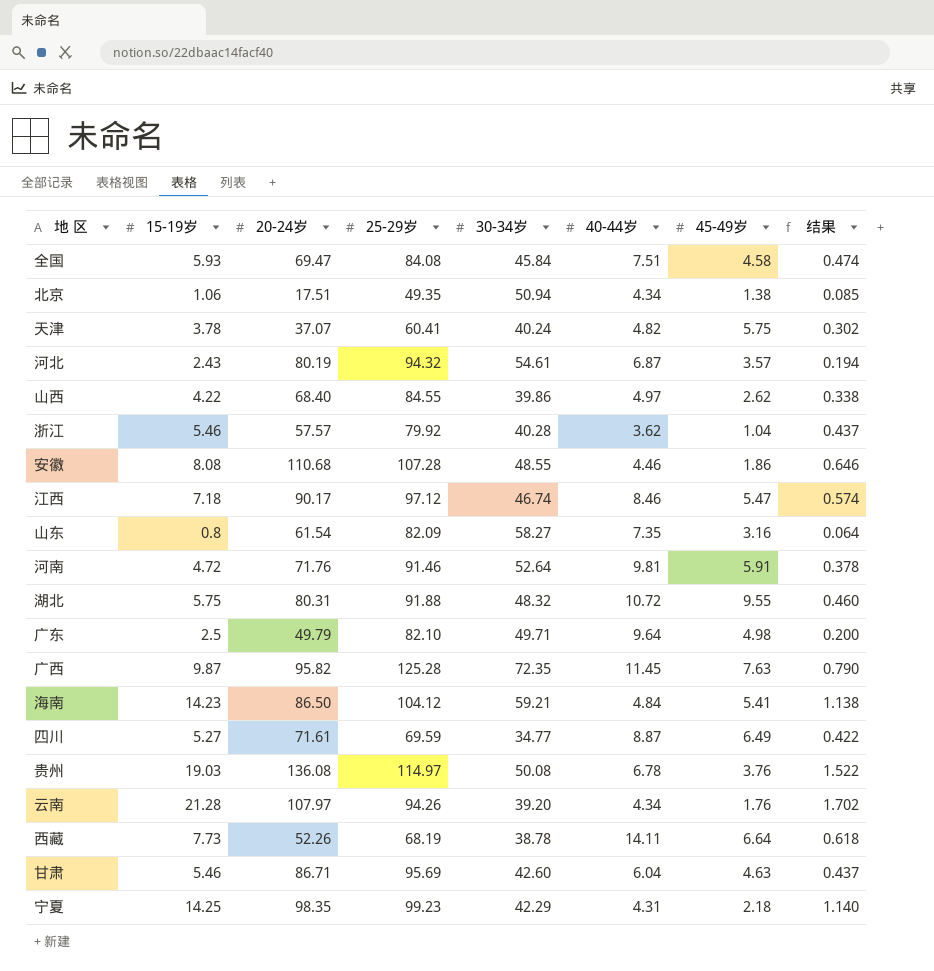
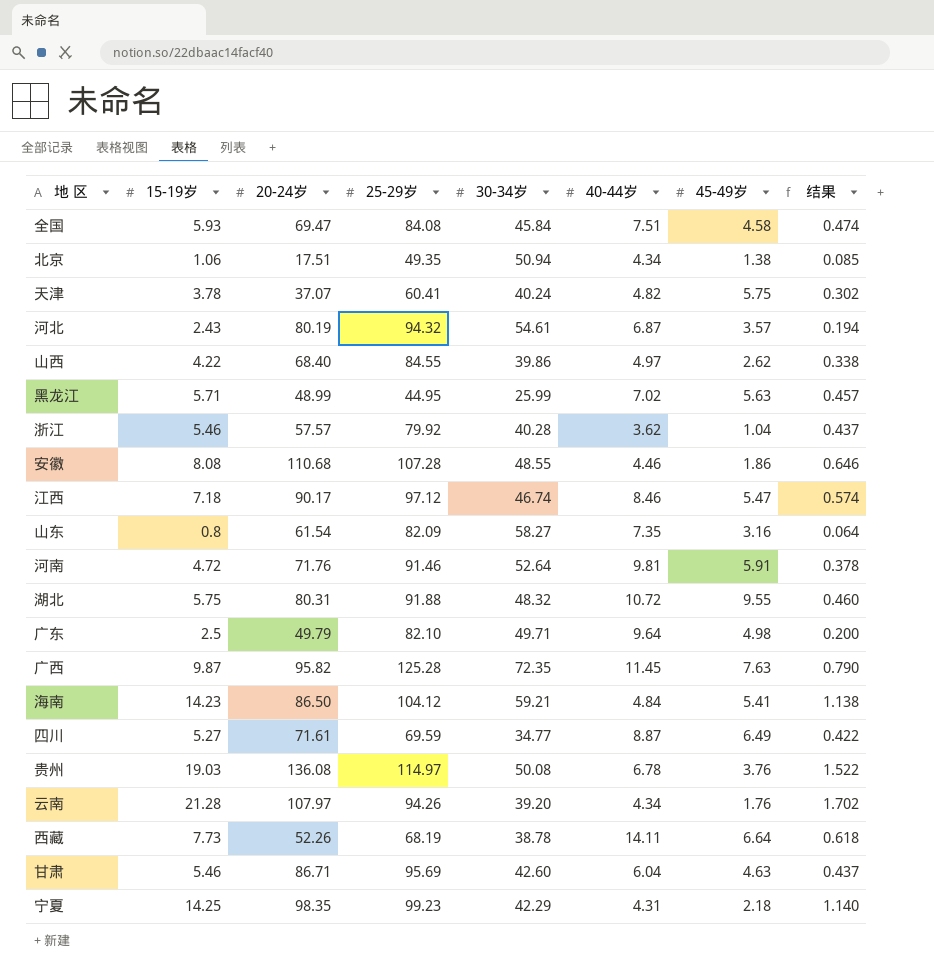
row 黑龙江: none -> 5.71 | 48.99 | 44.95 | 25.99 | 7.02 | 5.63 | 0.457

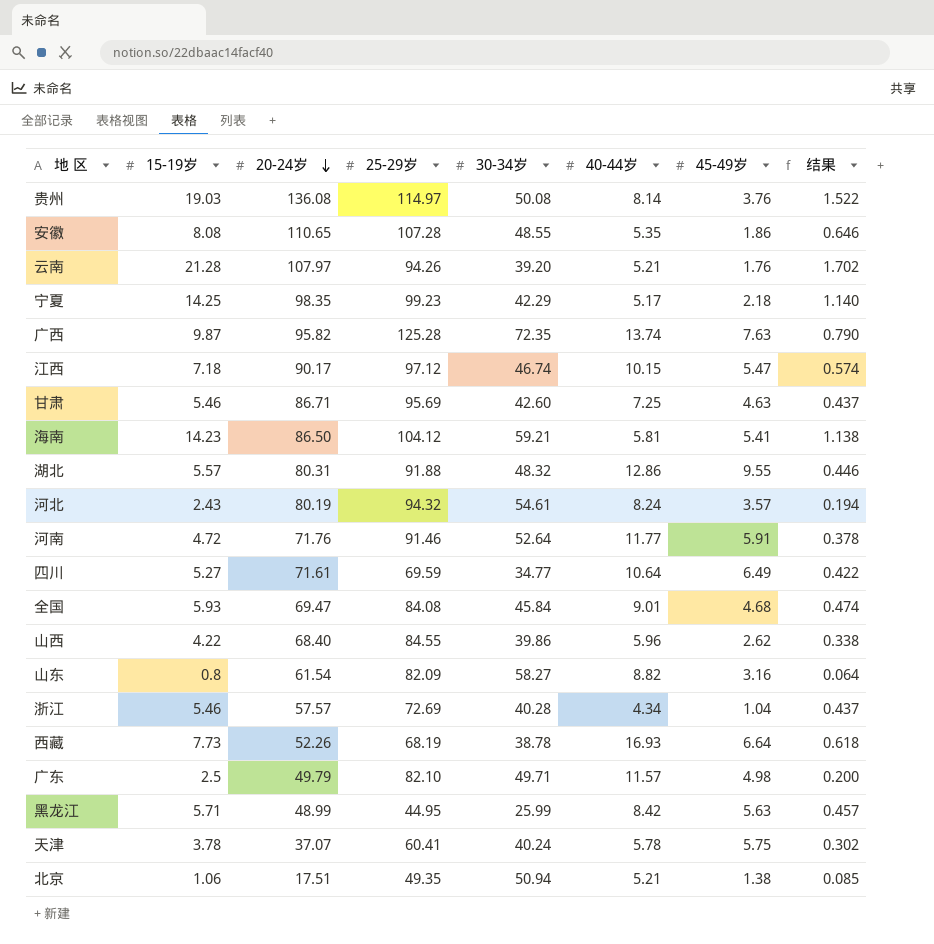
row order: none -> 20-24岁 descending
贵州 | 40-44岁: 6.78 -> 8.14
安徽 | 20-24岁: 110.68 -> 110.65
安徽 | 40-44岁: 4.46 -> 5.35
云南 | 40-44岁: 4.34 -> 5.21
宁夏 | 40-44岁: 4.31 -> 5.17
广西 | 40-44岁: 11.45 -> 13.74
江西 | 40-44岁: 8.46 -> 10.15
甘肃 | 40-44岁: 6.04 -> 7.25
海南 | 40-44岁: 4.84 -> 5.81
湖北 | 15-19岁: 5.75 -> 5.57
湖北 | 40-44岁: 10.72 -> 12.86
湖北 | 结果: 0.460 -> 0.446
河北 | 40-44岁: 6.87 -> 8.24
河南 | 40-44岁: 9.81 -> 11.77
四川 | 40-44岁: 8.87 -> 10.64
全国 | 40-44岁: 7.51 -> 9.01
全国 | 45-49岁: 4.58 -> 4.68
山西 | 40-44岁: 4.97 -> 5.96
山东 | 40-44岁: 7.35 -> 8.82
浙江 | 25-29岁: 79.92 -> 72.69
浙江 | 40-44岁: 3.62 -> 4.34
西藏 | 40-44岁: 14.11 -> 16.93
广东 | 40-44岁: 9.64 -> 11.57
黑龙江 | 40-44岁: 7.02 -> 8.42
天津 | 40-44岁: 4.82 -> 5.78
北京 | 40-44岁: 4.34 -> 5.21

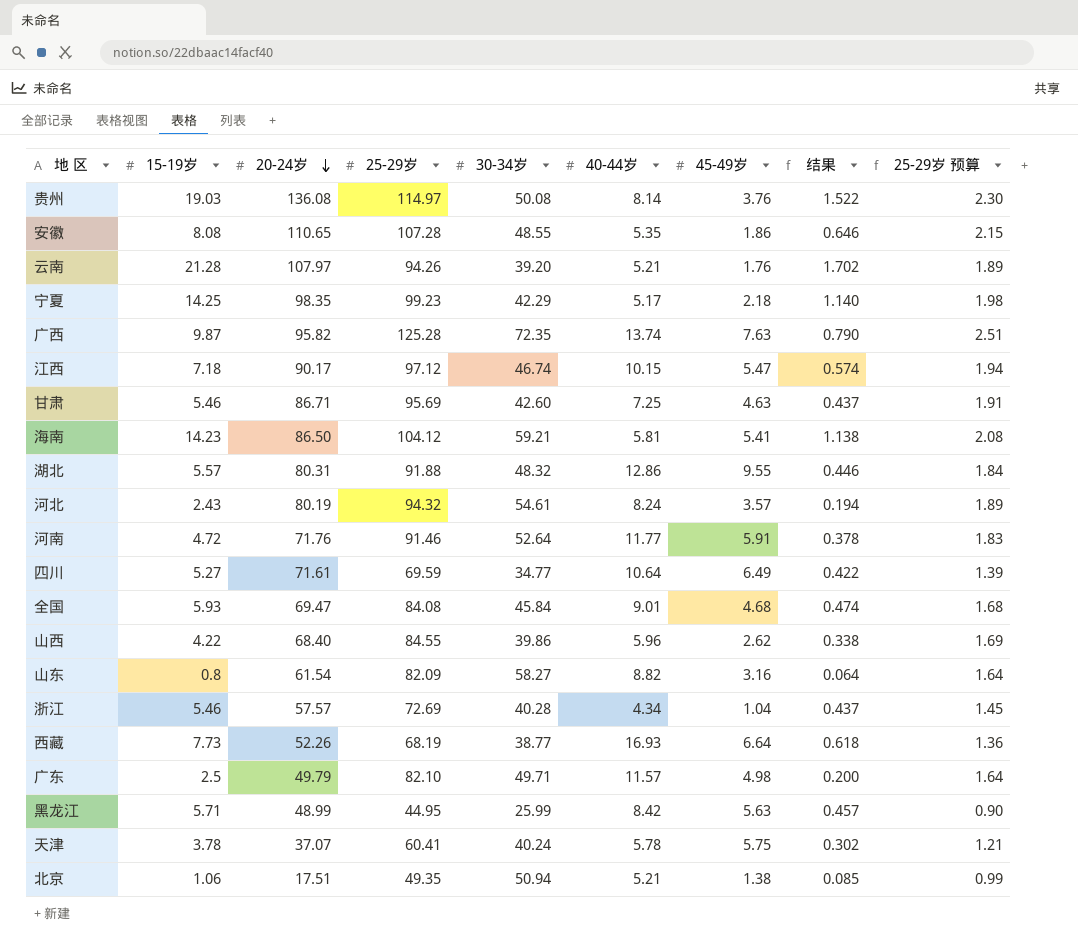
column 25-29岁 预算 | formula: none -> [25-29岁] * 0.02
西藏 | 30-34岁: 38.78 -> 38.77

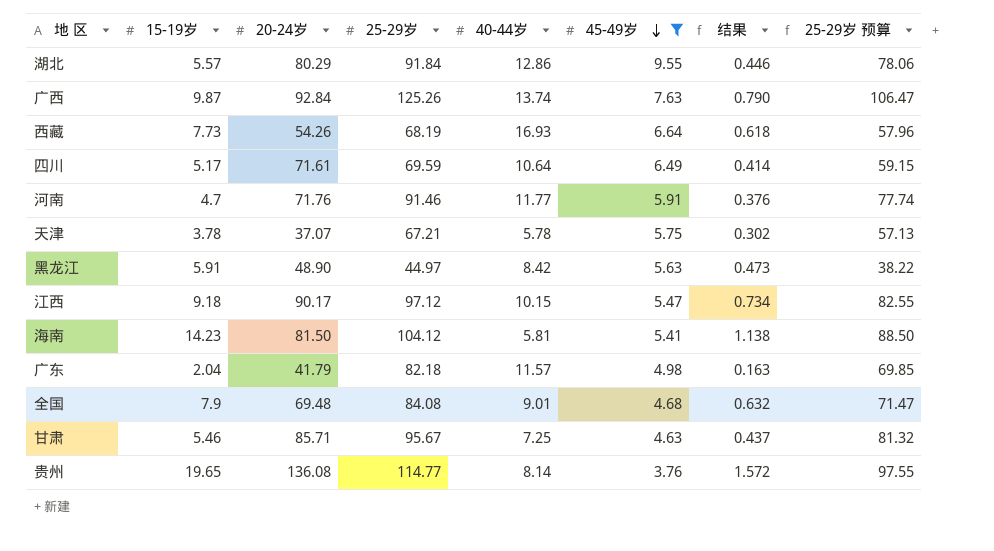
filter: none -> 45-49岁 >= 3.76
row order: 20-24岁 descending -> 45-49岁 descending
column 30-34岁 | position: 5 -> none
column 25-29岁 预算 | formula: [25-29岁] * 0.02 -> [25-29岁] * 0.85
湖北 | 20-24岁: 80.31 -> 80.29
湖北 | 25-29岁: 91.88 -> 91.84
广西 | 20-24岁: 95.82 -> 92.84
广西 | 25-29岁: 125.28 -> 125.26
西藏 | 20-24岁: 52.26 -> 54.26
四川 | 15-19岁: 5.27 -> 5.17
四川 | 结果: 0.422 -> 0.414
河南 | 15-19岁: 4.72 -> 4.7
河南 | 结果: 0.378 -> 0.376
天津 | 25-29岁: 60.41 -> 67.21
黑龙江 | 15-19岁: 5.71 -> 5.91
黑龙江 | 20-24岁: 48.99 -> 48.90
黑龙江 | 25-29岁: 44.95 -> 44.97
黑龙江 | 结果: 0.457 -> 0.473
江西 | 15-19岁: 7.18 -> 9.18
江西 | 结果: 0.574 -> 0.734
海南 | 20-24岁: 86.50 -> 81.50
广东 | 15-19岁: 2.5 -> 2.04
广东 | 20-24岁: 49.79 -> 41.79
广东 | 25-29岁: 82.10 -> 82.18
广东 | 结果: 0.200 -> 0.163
全国 | 15-19岁: 5.93 -> 7.9
全国 | 20-24岁: 69.47 -> 69.48
全国 | 结果: 0.474 -> 0.632
甘肃 | 20-24岁: 86.71 -> 85.71
甘肃 | 25-29岁: 95.69 -> 95.67
贵州 | 15-19岁: 19.03 -> 19.65
贵州 | 25-29岁: 114.97 -> 114.77
贵州 | 结果: 1.522 -> 1.572

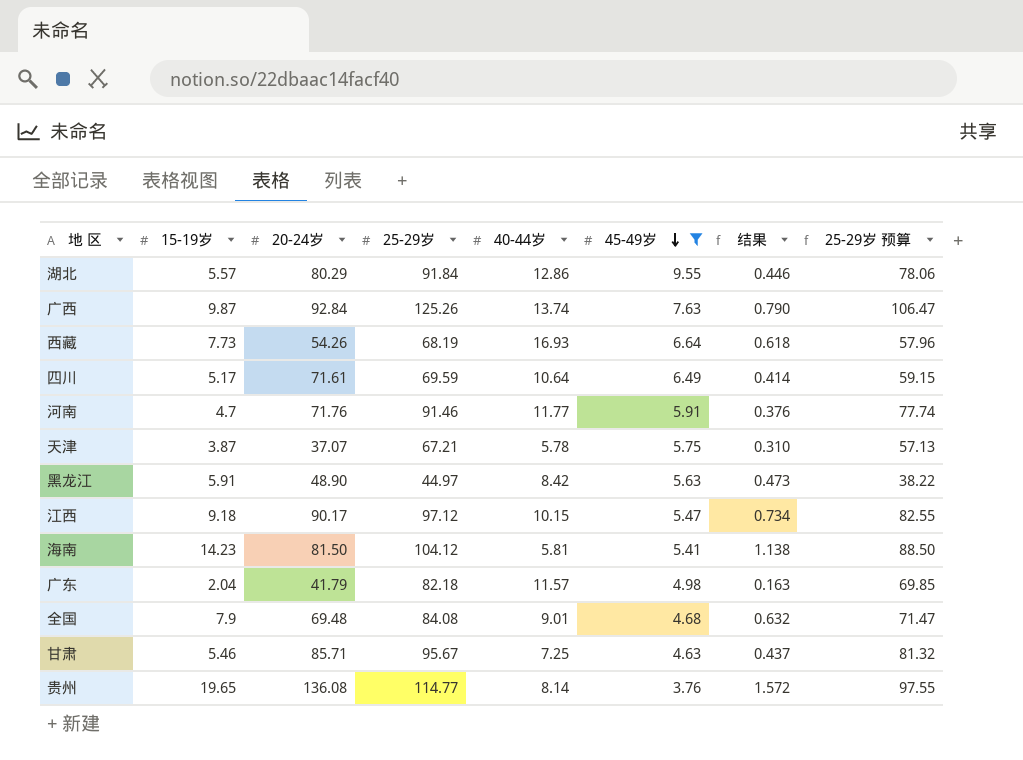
天津 | 15-19岁: 3.78 -> 3.87
天津 | 结果: 0.302 -> 0.310

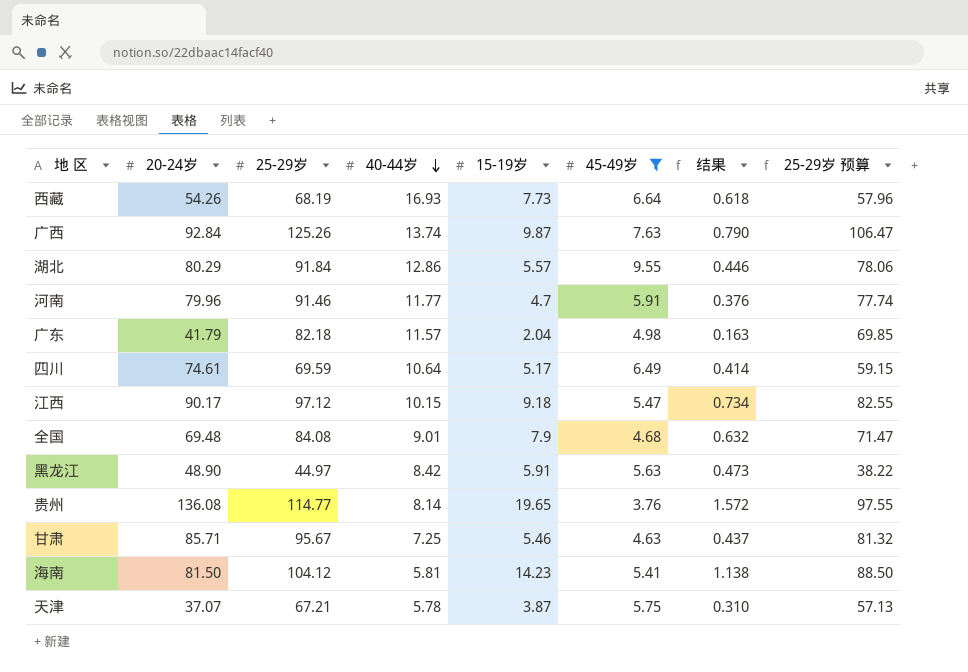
row order: 45-49岁 descending -> 40-44岁 descending
column 15-19岁 | position: 2 -> 5
河南 | 20-24岁: 71.76 -> 79.96
四川 | 20-24岁: 71.61 -> 74.61

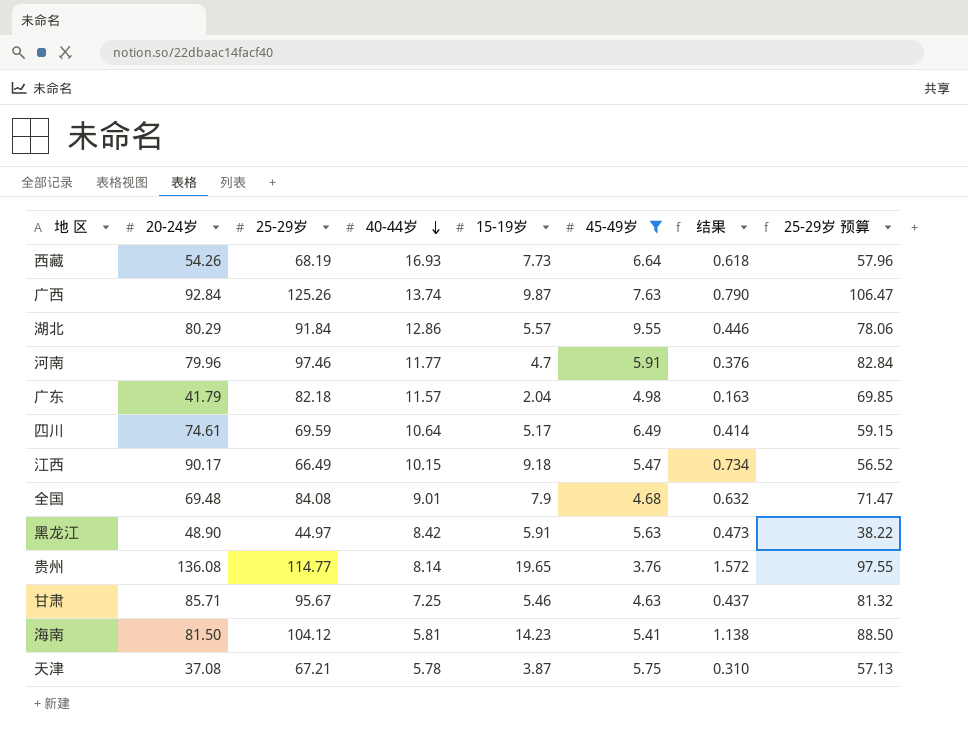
河南 | 25-29岁: 91.46 -> 97.46
河南 | 25-29岁 预算: 77.74 -> 82.84
江西 | 25-29岁: 97.12 -> 66.49
江西 | 25-29岁 预算: 82.55 -> 56.52
天津 | 20-24岁: 37.07 -> 37.08

